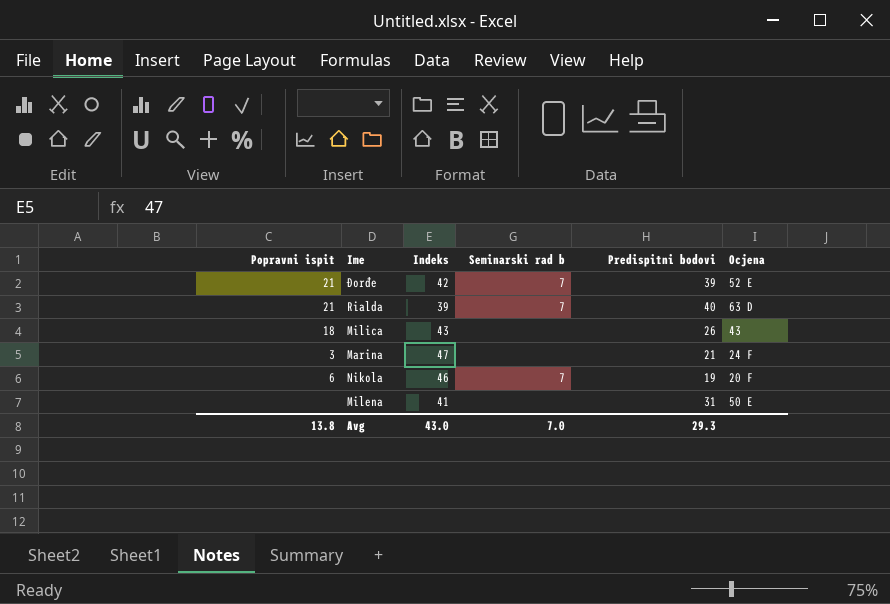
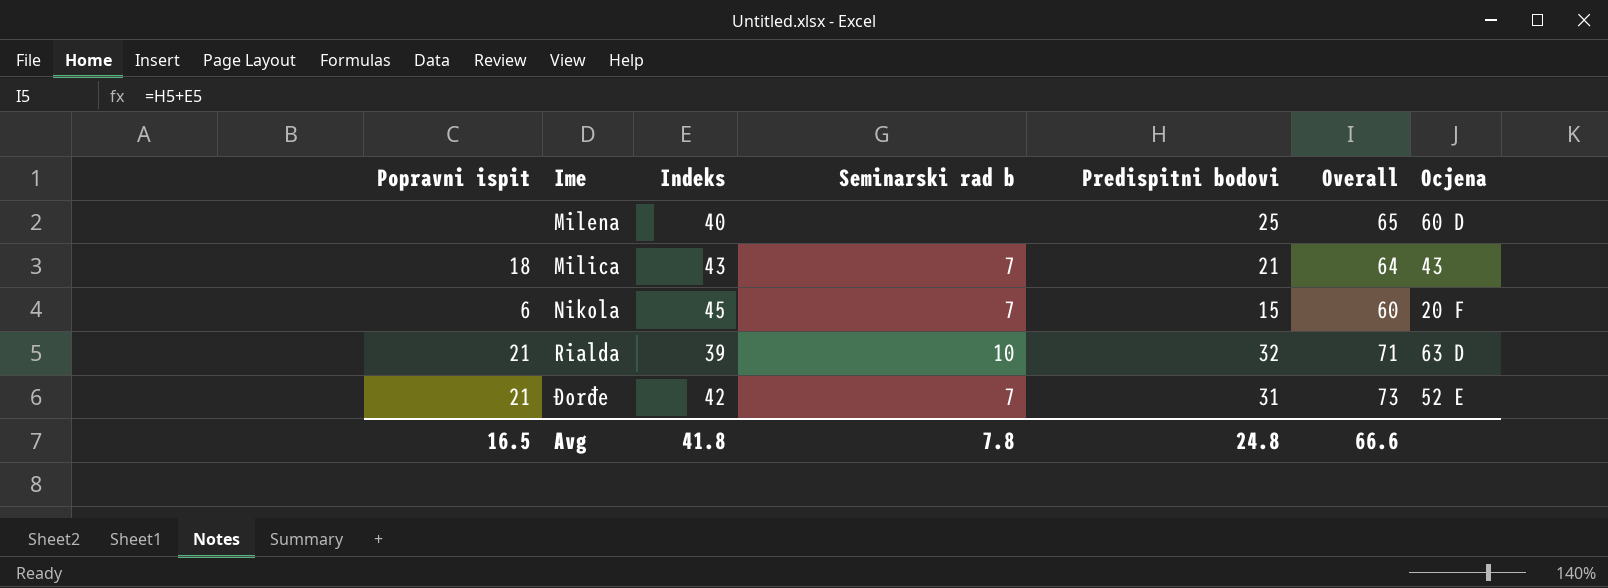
row order: none -> Ime ascending
column Overall | formula: none -> [Indeks] + [Predispitni bodovi]
row Marina: 3 | 47 | none | 21 | 24 F -> none
Milena | Indeks: 41 -> 40
Milena | Predispitni bodovi: 31 -> 25
Milena | Ocjena: 50 E -> 60 D
Milica | Seminarski rad b: none -> 7
Milica | Predispitni bodovi: 26 -> 21
Nikola | Indeks: 46 -> 45
Nikola | Predispitni bodovi: 19 -> 15
Rialda | Seminarski rad b: 7 -> 10
Rialda | Predispitni bodovi: 40 -> 32
Đorđe | Predispitni bodovi: 39 -> 31
Avg | Popravni ispit: 13.8 -> 16.5
Avg | Indeks: 43.0 -> 41.8
Avg | Seminarski rad b: 7.0 -> 7.8
Avg | Predispitni bodovi: 29.3 -> 24.8

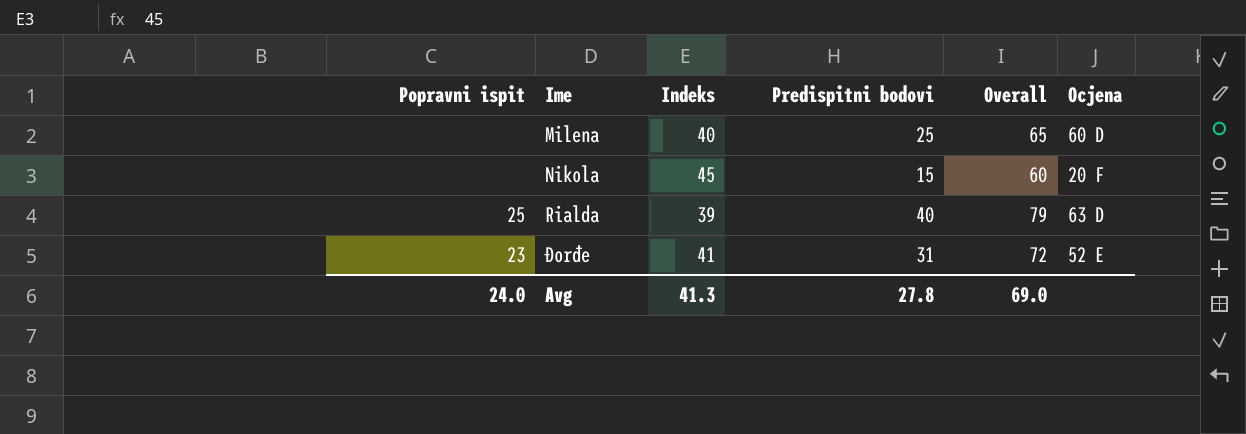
column Seminarski rad b | position: 4 -> none
row Milica: 18 | 43 | 7 | 21 | 64 | 43 -> none
Nikola | Popravni ispit: 6 -> none
Rialda | Popravni ispit: 21 -> 25
Rialda | Predispitni bodovi: 32 -> 40
Rialda | Overall: 71 -> 79
Đorđe | Popravni ispit: 21 -> 23
Đorđe | Indeks: 42 -> 41
Đorđe | Overall: 73 -> 72
Avg | Popravni ispit: 16.5 -> 24.0
Avg | Indeks: 41.8 -> 41.3
Avg | Predispitni bodovi: 24.8 -> 27.8
Avg | Overall: 66.6 -> 69.0

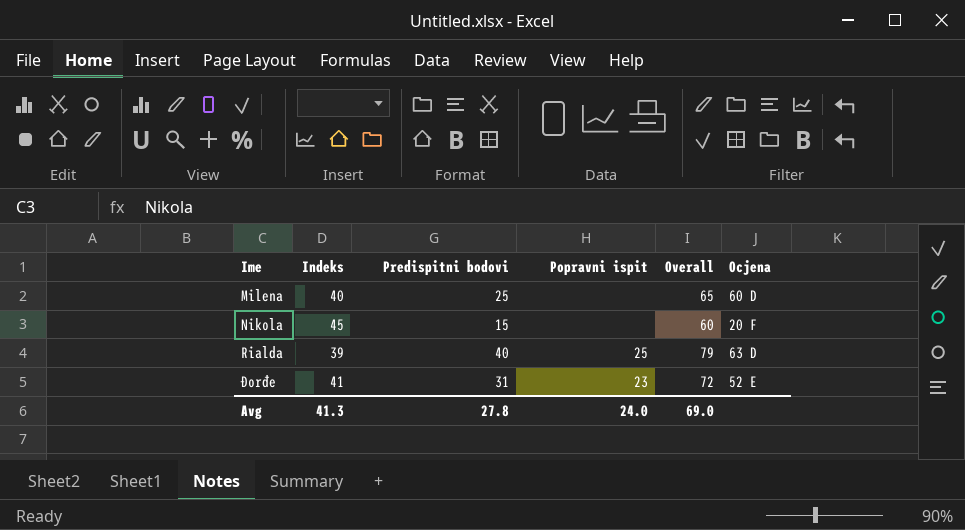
column Popravni ispit | position: 1 -> 4

